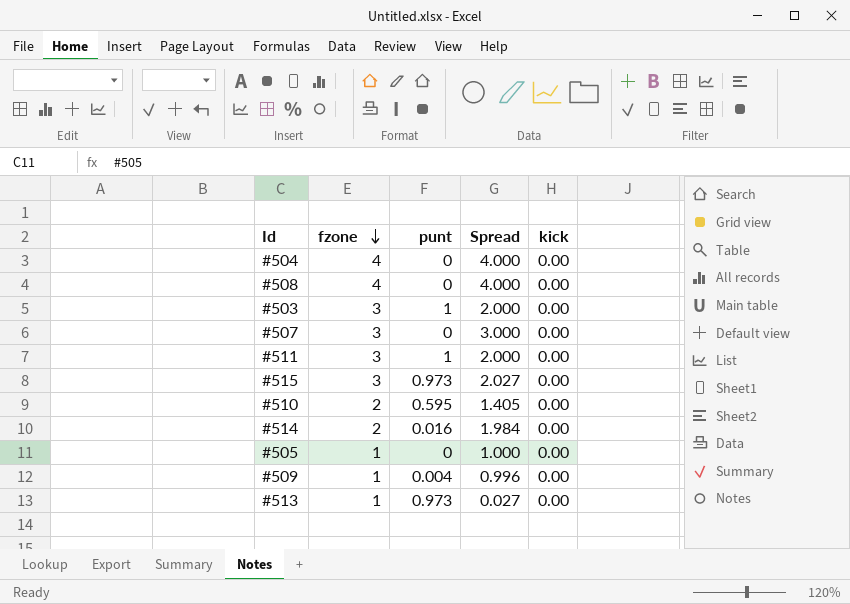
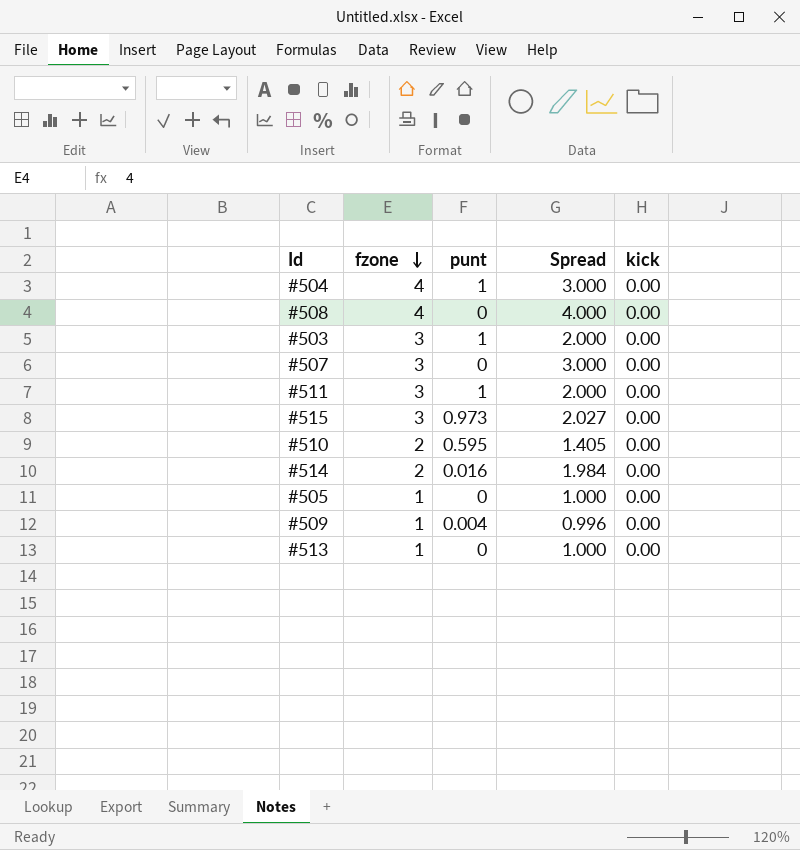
#504 | punt: 0 -> 1
#504 | Spread: 4.000 -> 3.000
#513 | punt: 0.973 -> 0
#513 | Spread: 0.027 -> 1.000

